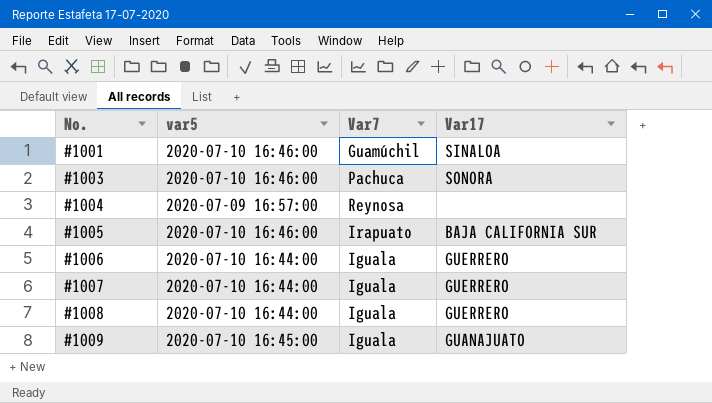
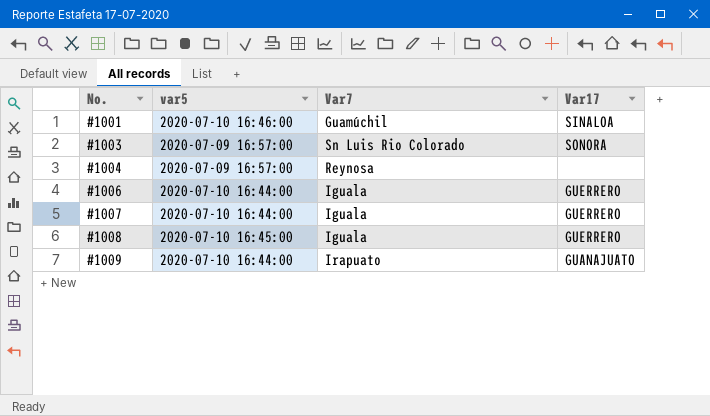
row #1005: 2020-07-10 16:46:00 | Irapuato | BAJA CALIFORNIA SUR -> none
#1003 | var5: 2020-07-10 16:46:00 -> 2020-07-09 16:57:00
#1003 | Var7: Pachuca -> Sn Luis Rio Colorado
#1008 | var5: 2020-07-10 16:44:00 -> 2020-07-10 16:45:00
#1009 | var5: 2020-07-10 16:45:00 -> 2020-07-10 16:44:00
#1009 | Var7: Iguala -> Irapuato

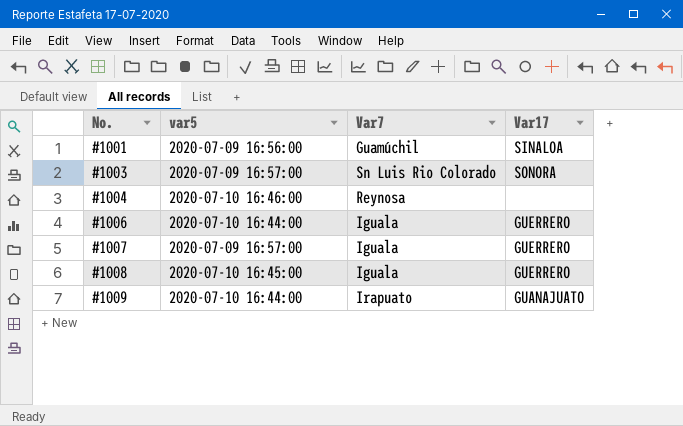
#1001 | var5: 2020-07-10 16:46:00 -> 2020-07-09 16:56:00
#1004 | var5: 2020-07-09 16:57:00 -> 2020-07-10 16:46:00
#1007 | var5: 2020-07-10 16:44:00 -> 2020-07-09 16:57:00

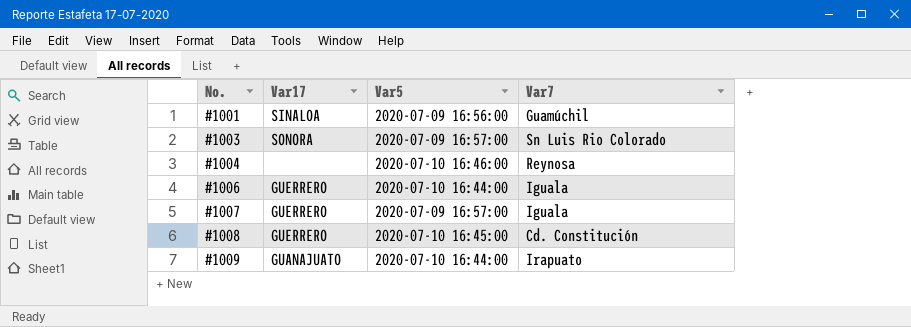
column Var17 | position: 4 -> 2
column name: var5 -> Var5
#1008 | Var7: Iguala -> Cd. Constitución

